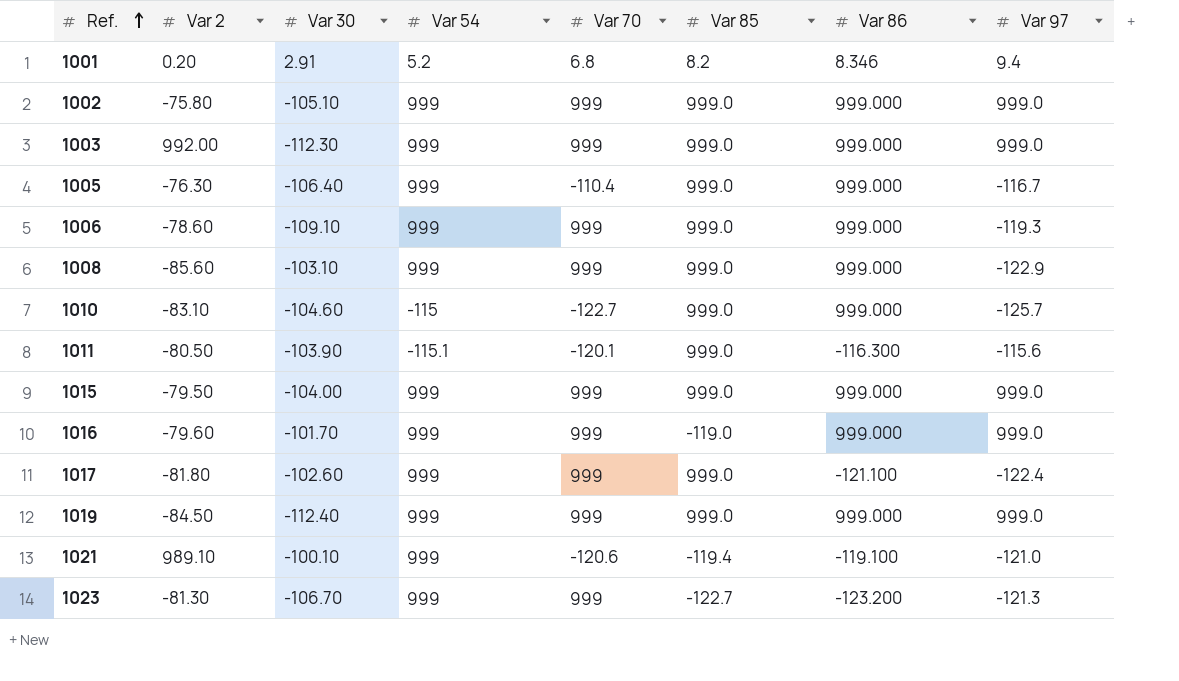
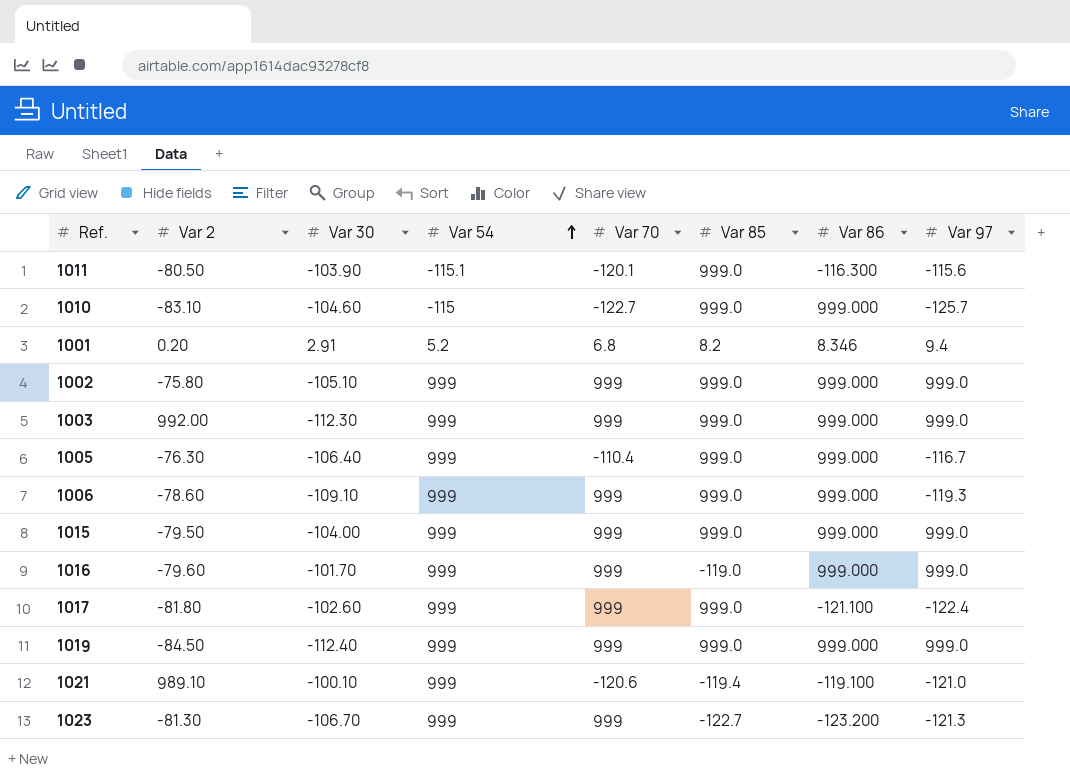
row order: Ref. ascending -> Var 54 ascending
row 1008: -85.60 | -103.10 | 999 | 999 | 999.0 | 999.000 | -122.9 -> none

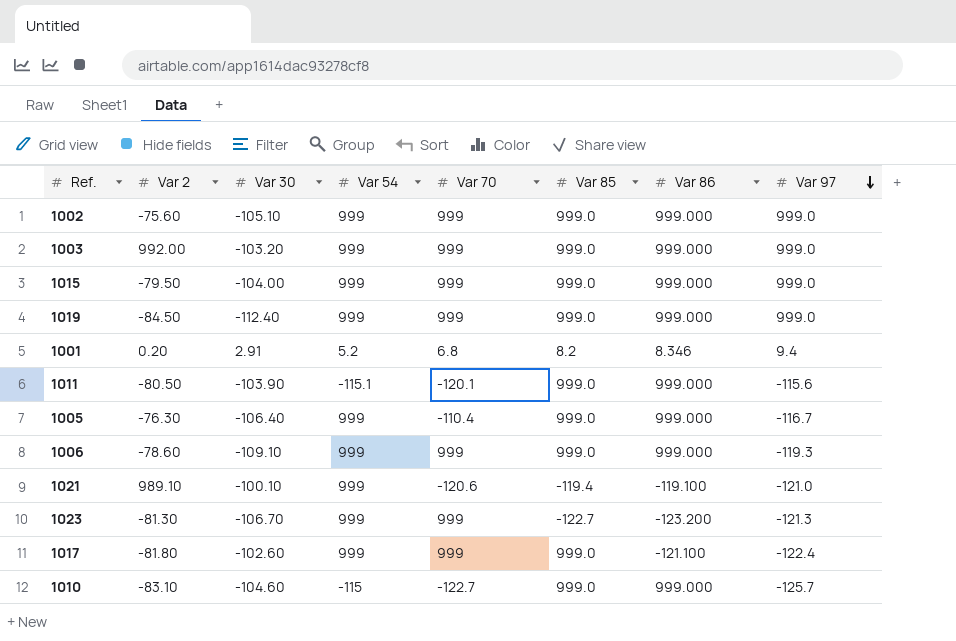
row order: Var 54 ascending -> Var 97 descending
row 1016: -79.60 | -101.70 | 999 | 999 | -119.0 | 999.000 | 999.0 -> none
1002 | Var 2: -75.80 -> -75.60
1003 | Var 30: -112.30 -> -103.20
1011 | Var 86: -116.300 -> 999.000

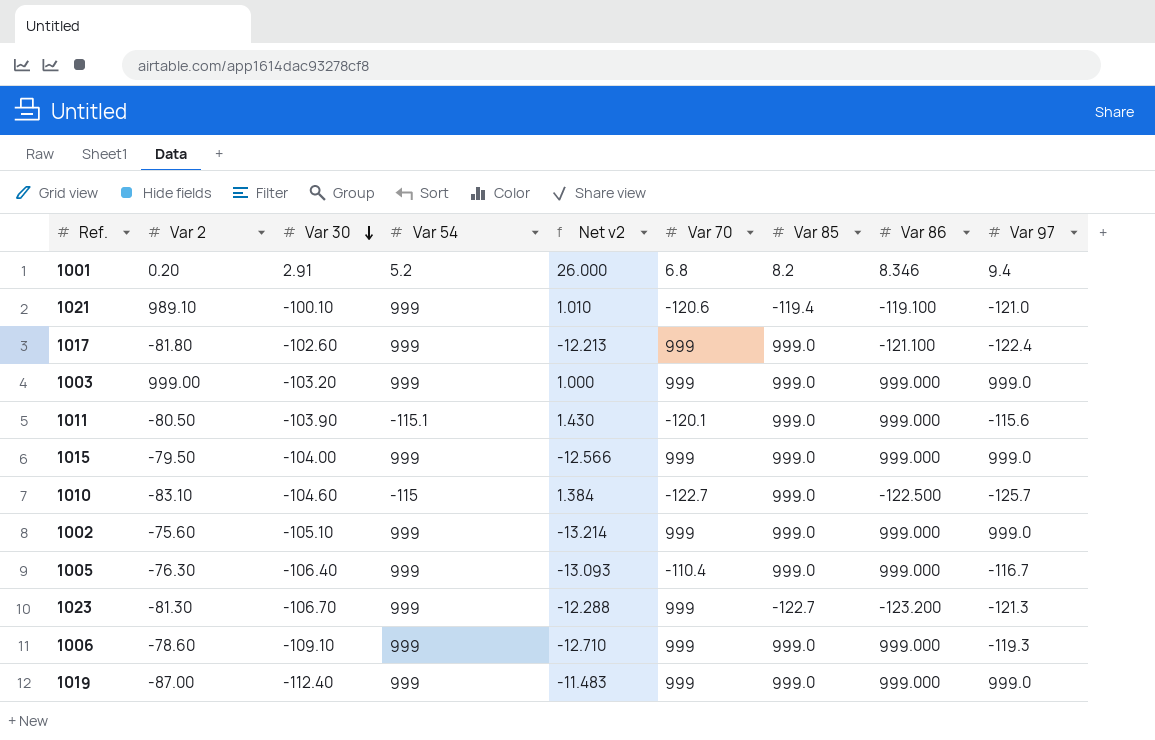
row order: Var 97 descending -> Var 30 descending
column Net v2 | formula: none -> [Var 54] / [Var 2]
1003 | Var 2: 992.00 -> 999.00
1010 | Var 86: 999.000 -> -122.500
1019 | Var 2: -84.50 -> -87.00

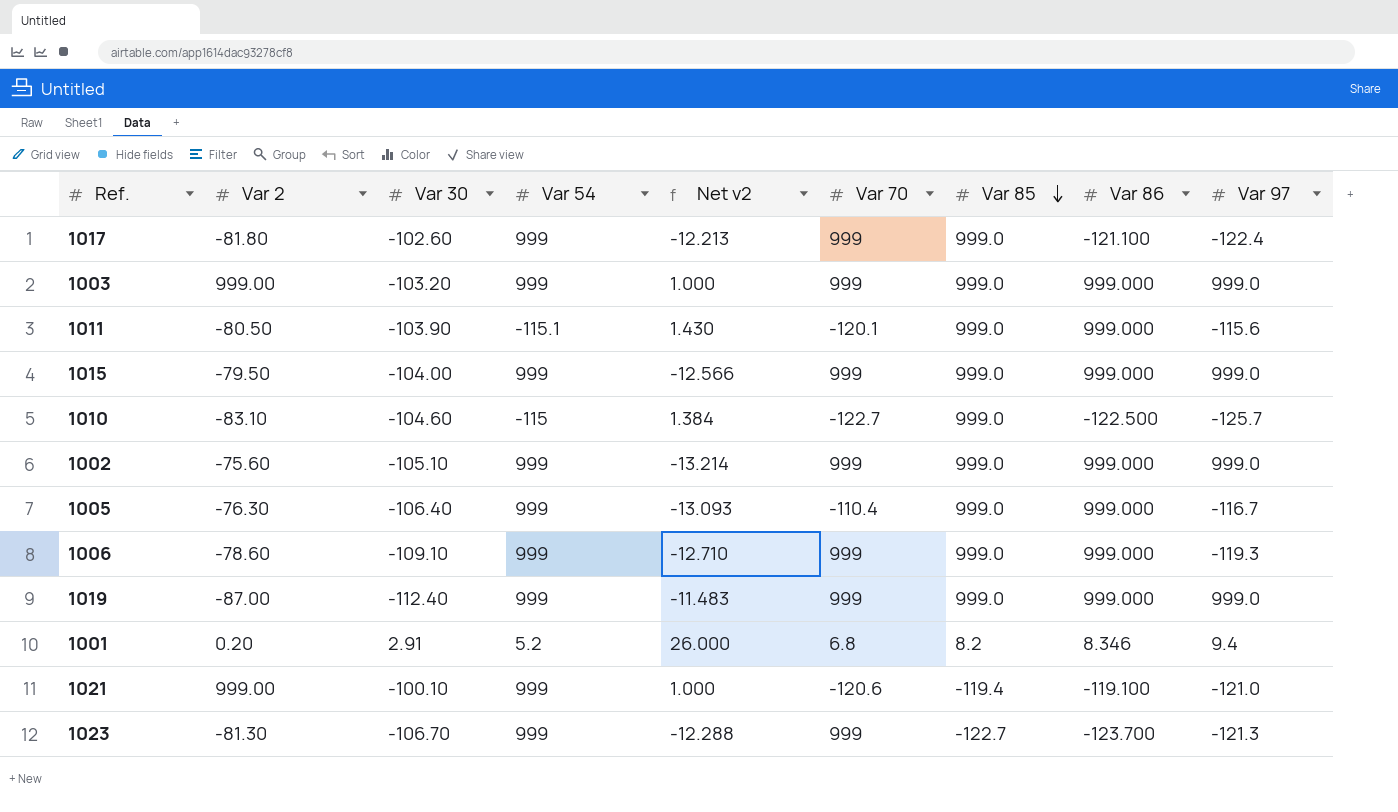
row order: Var 30 descending -> Var 85 descending
1021 | Var 2: 989.10 -> 999.00
1021 | Net v2: 1.010 -> 1.000
1023 | Var 86: -123.200 -> -123.700

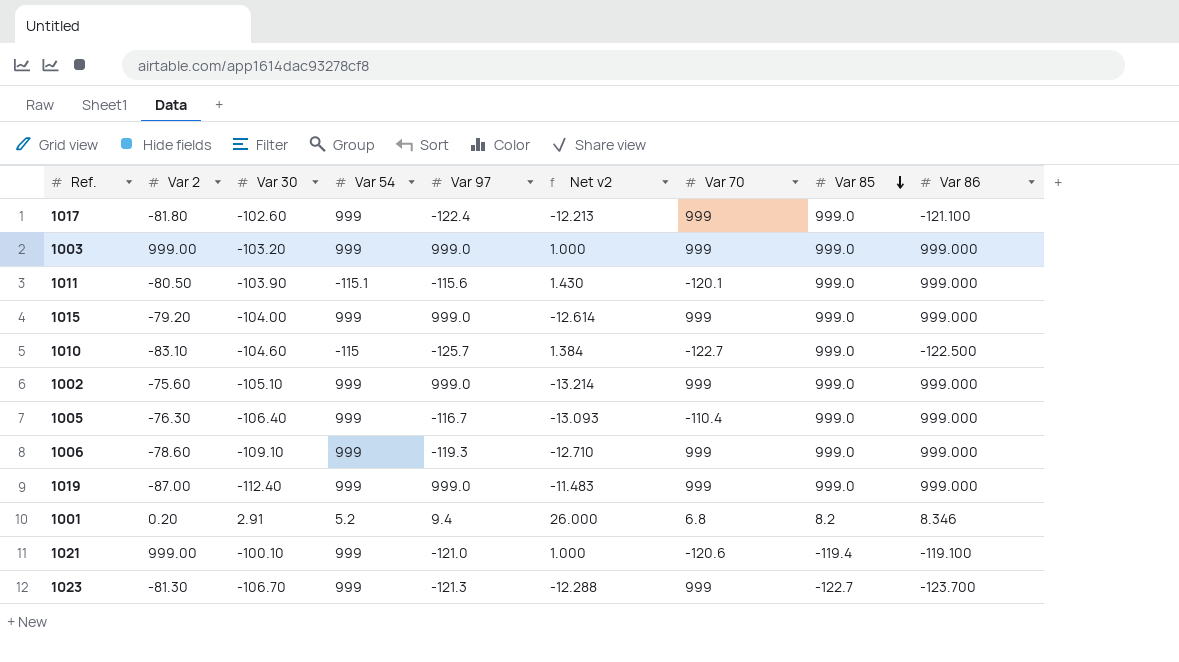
column Var 97 | position: 9 -> 5
1015 | Var 2: -79.50 -> -79.20
1015 | Net v2: -12.566 -> -12.614

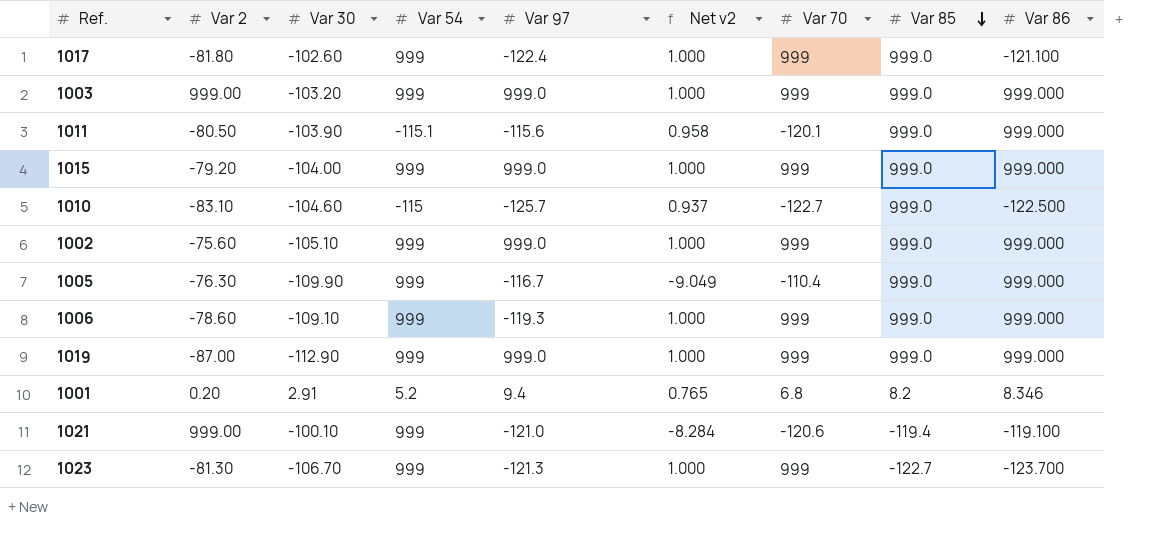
column Net v2 | formula: [Var 54] / [Var 2] -> [Var 54] / [Var 70]
1005 | Var 30: -106.40 -> -109.90
1019 | Var 30: -112.40 -> -112.90

